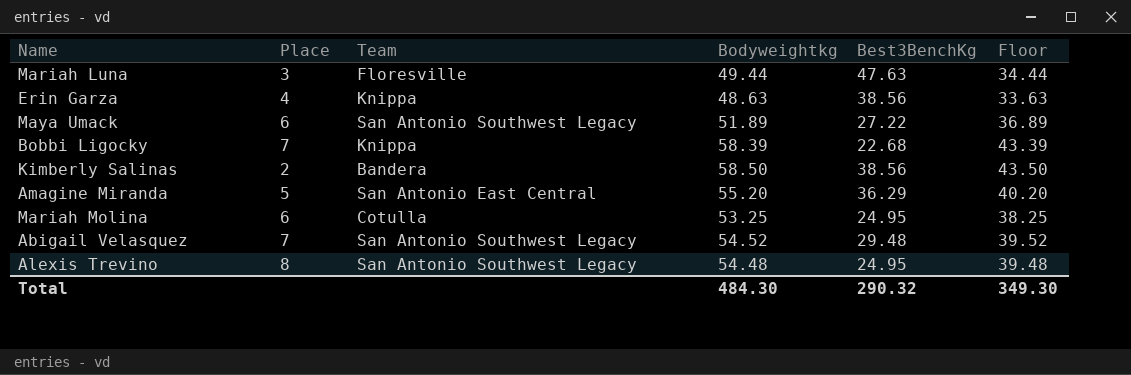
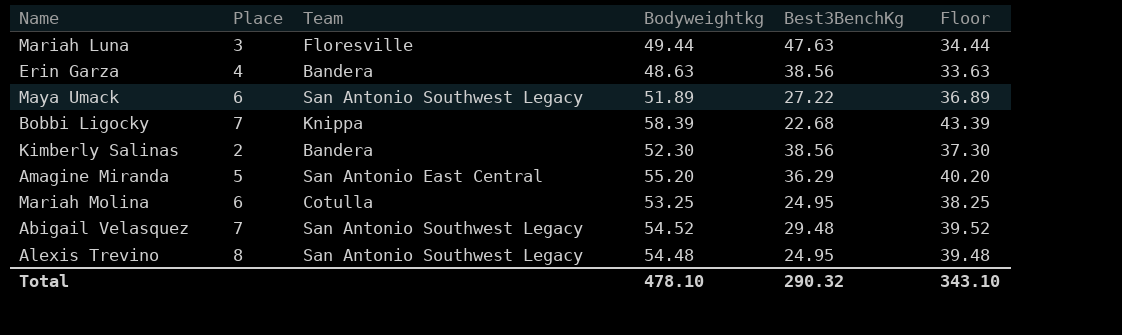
Erin Garza | Team: Knippa -> Bandera
Kimberly Salinas | Bodyweightkg: 58.50 -> 52.30
Kimberly Salinas | Floor: 43.50 -> 37.30
Total | Bodyweightkg: 484.30 -> 478.10
Total | Floor: 349.30 -> 343.10

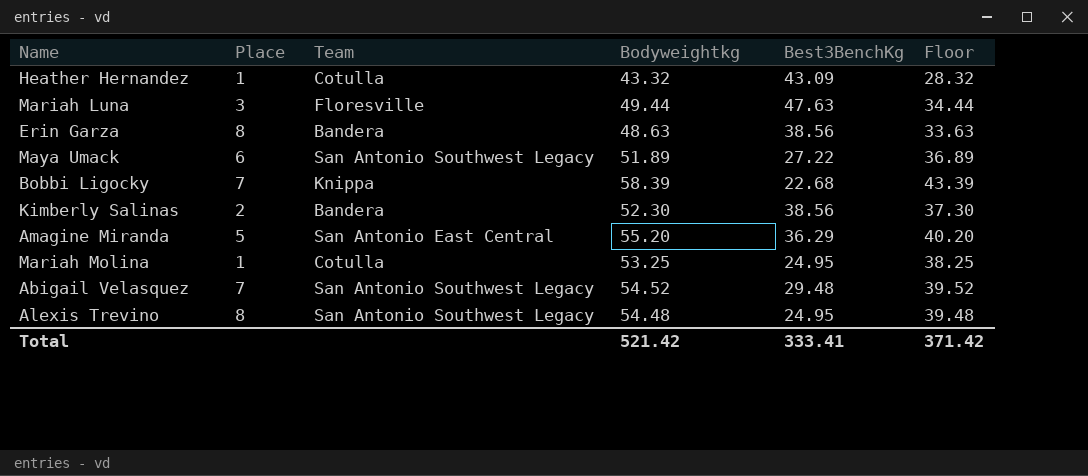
row Heather Hernandez: none -> 1 | Cotulla | 43.32 | 43.09 | 28.32
Erin Garza | Place: 4 -> 8
Mariah Molina | Place: 6 -> 1
Total | Bodyweightkg: 478.10 -> 521.42
Total | Best3BenchKg: 290.32 -> 333.41
Total | Floor: 343.10 -> 371.42

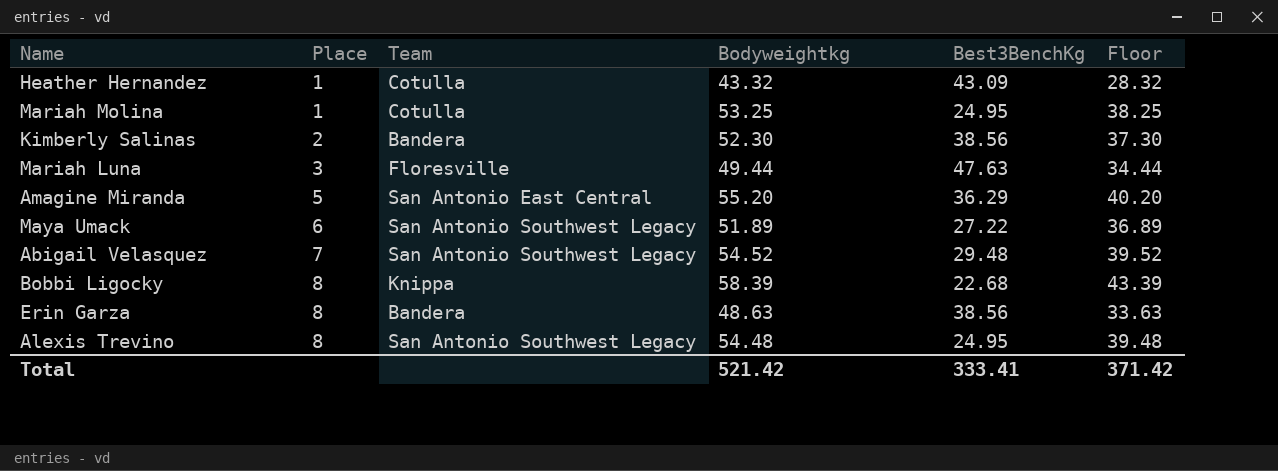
row order: none -> Place ascending
Bobbi Ligocky | Place: 7 -> 8

